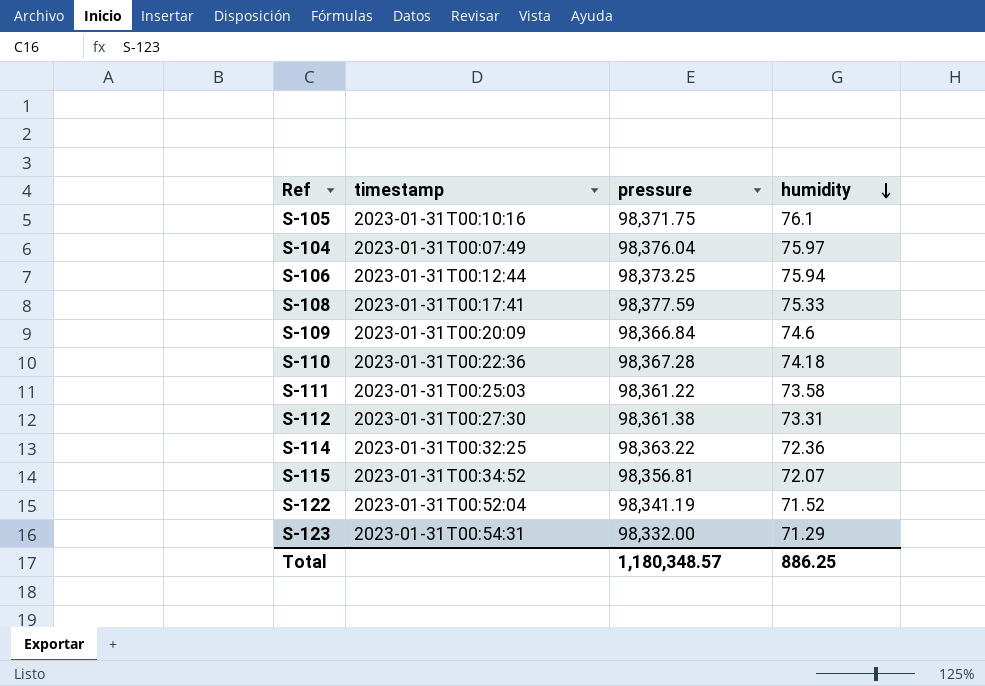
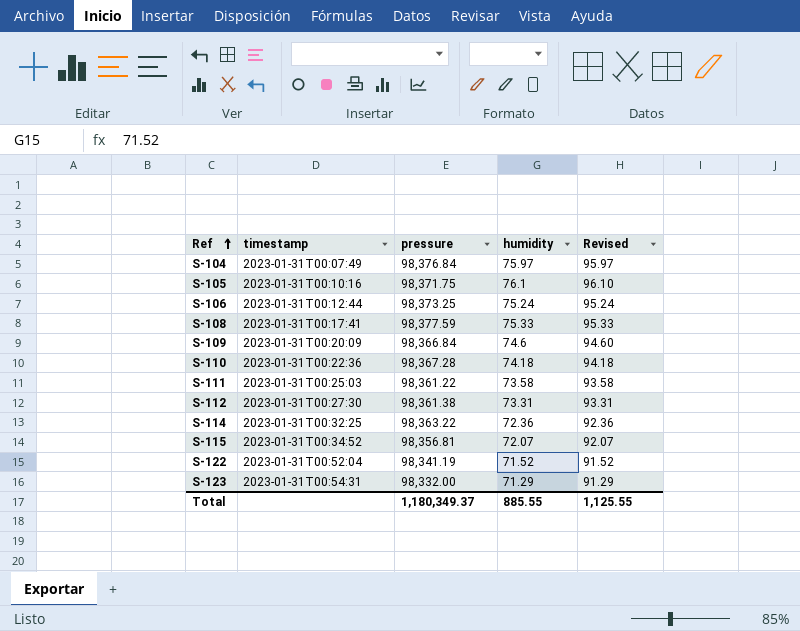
row order: humidity descending -> Ref ascending
column Revised | formula: none -> [humidity] + 20
S-104 | pressure: 98,376.04 -> 98,376.84
S-106 | humidity: 75.94 -> 75.24
Total | pressure: 1,180,348.57 -> 1,180,349.37
Total | humidity: 886.25 -> 885.55

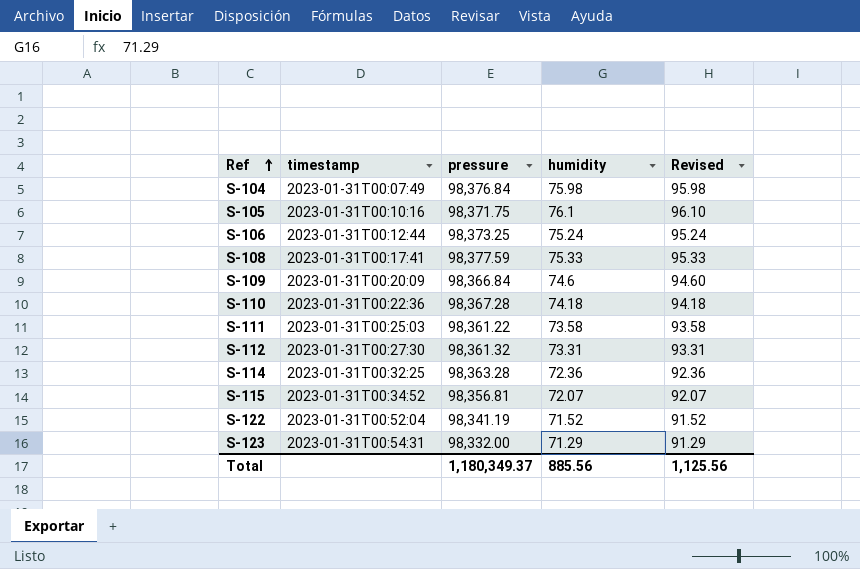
S-104 | humidity: 75.97 -> 75.98
S-104 | Revised: 95.97 -> 95.98
S-112 | pressure: 98,361.38 -> 98,361.32
S-114 | pressure: 98,363.22 -> 98,363.28
Total | humidity: 885.55 -> 885.56
Total | Revised: 1,125.55 -> 1,125.56

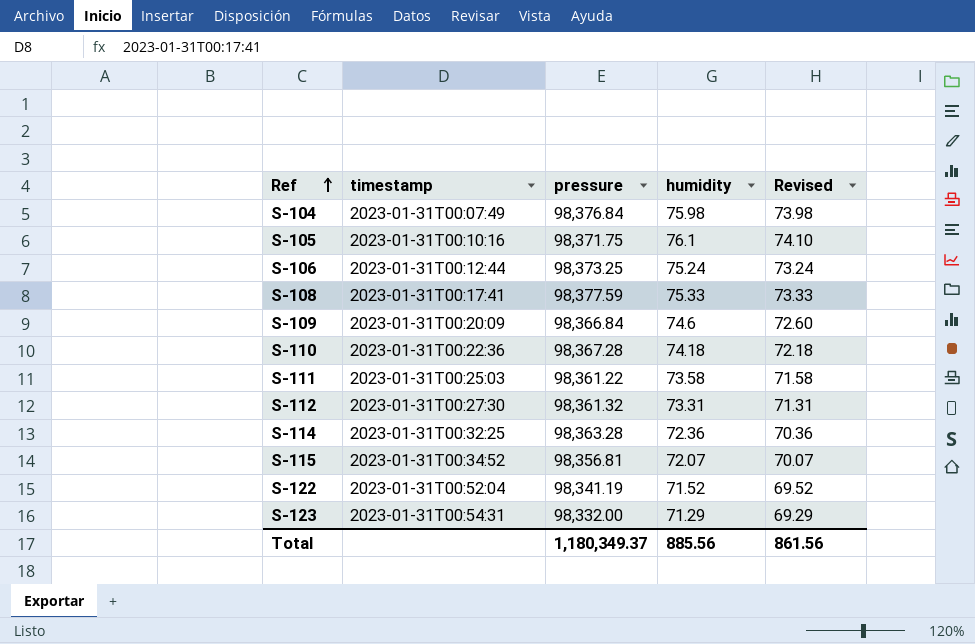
column Revised | formula: [humidity] + 20 -> [humidity] - 2
Total | Revised: 1,125.56 -> 861.56

